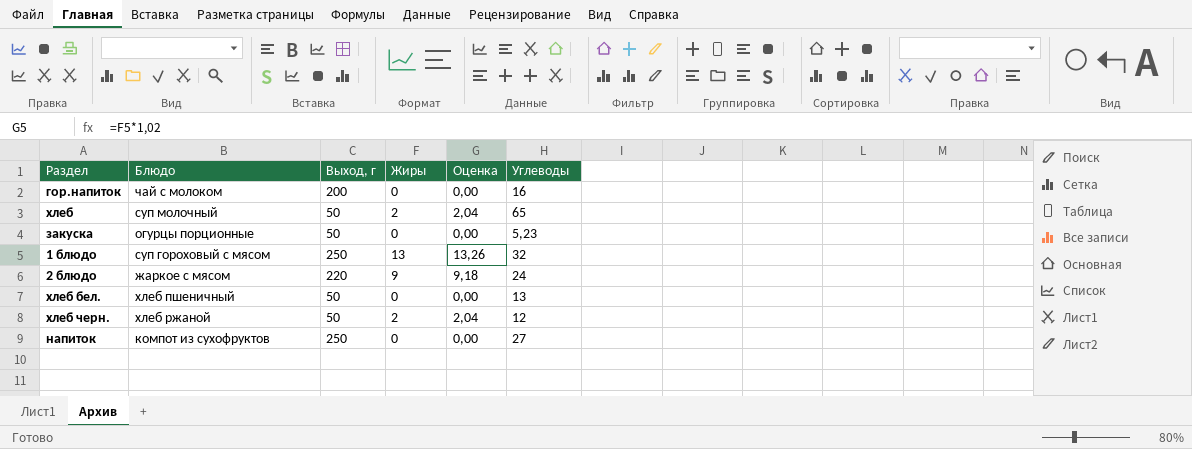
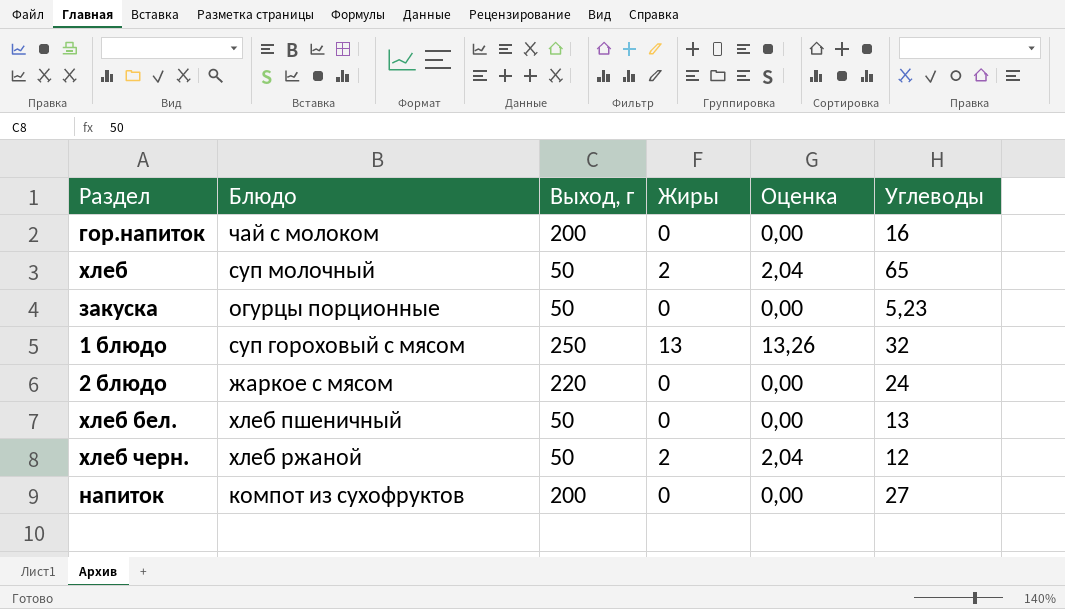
2 блюдо | Жиры: 9 -> 0
2 блюдо | Оценка: 9,18 -> 0,00
напиток | Выход, г: 250 -> 200

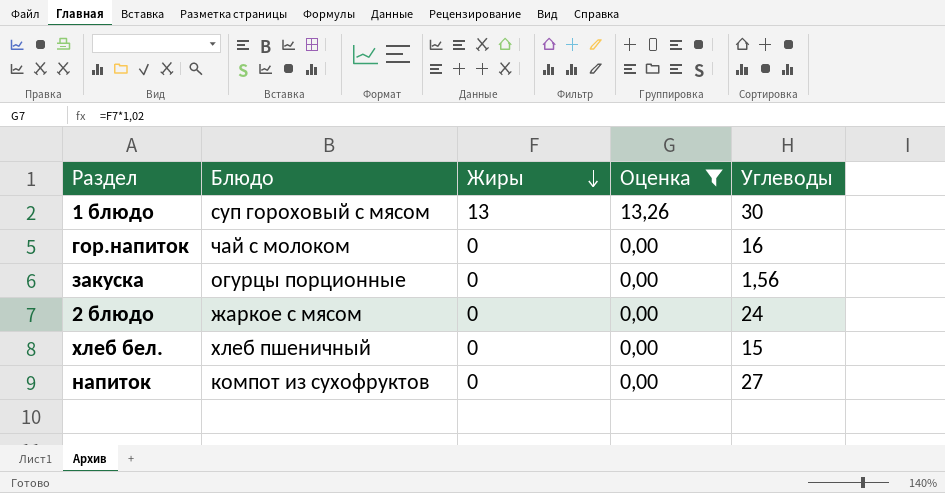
filter: none -> Оценка != 2,04
row order: none -> Жиры descending
column Выход, г | position: 3 -> none
1 блюдо | Углеводы: 32 -> 30
закуска | Углеводы: 5,23 -> 1,56
хлеб бел. | Углеводы: 13 -> 15

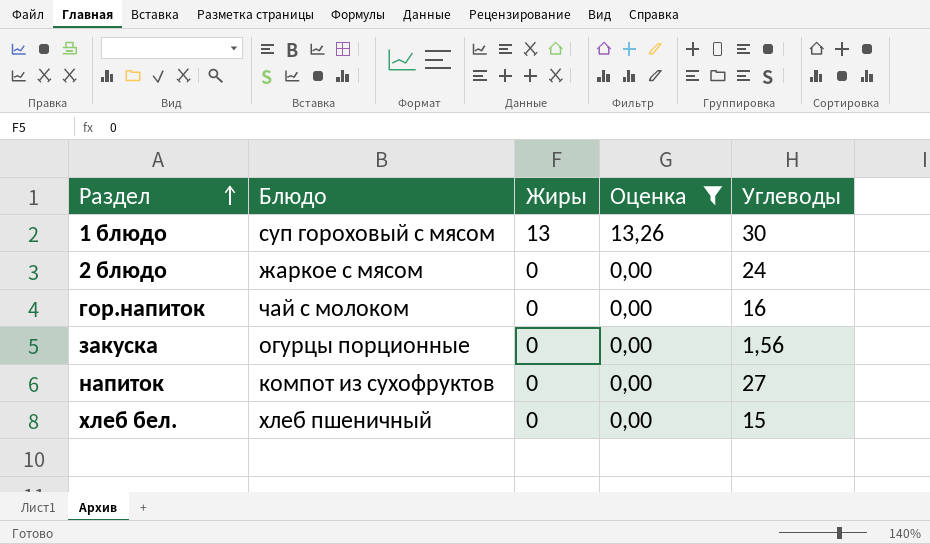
row order: Жиры descending -> Раздел ascending

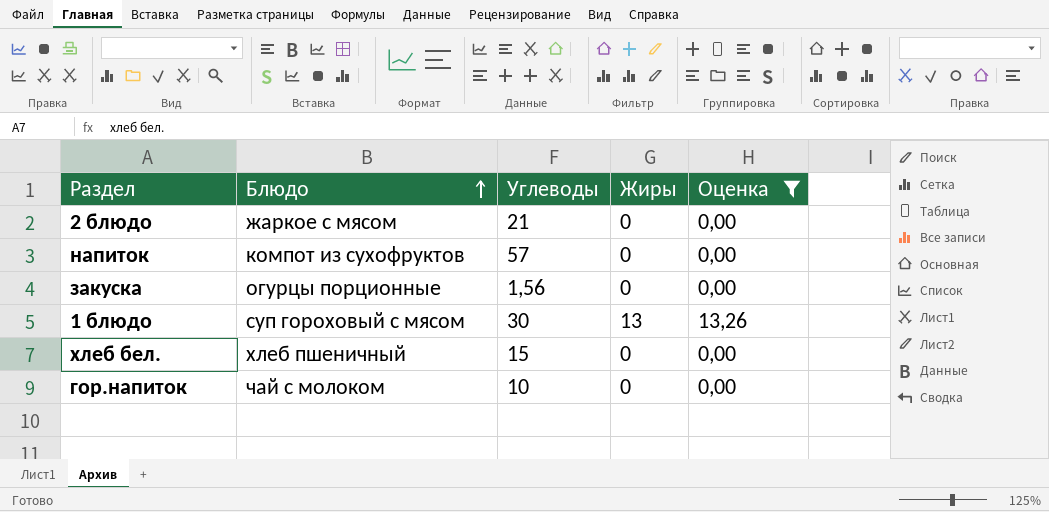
row order: Раздел ascending -> Блюдо ascending
column Углеводы | position: 5 -> 3
2 блюдо | Углеводы: 24 -> 21
напиток | Углеводы: 27 -> 57
гор.напиток | Углеводы: 16 -> 10

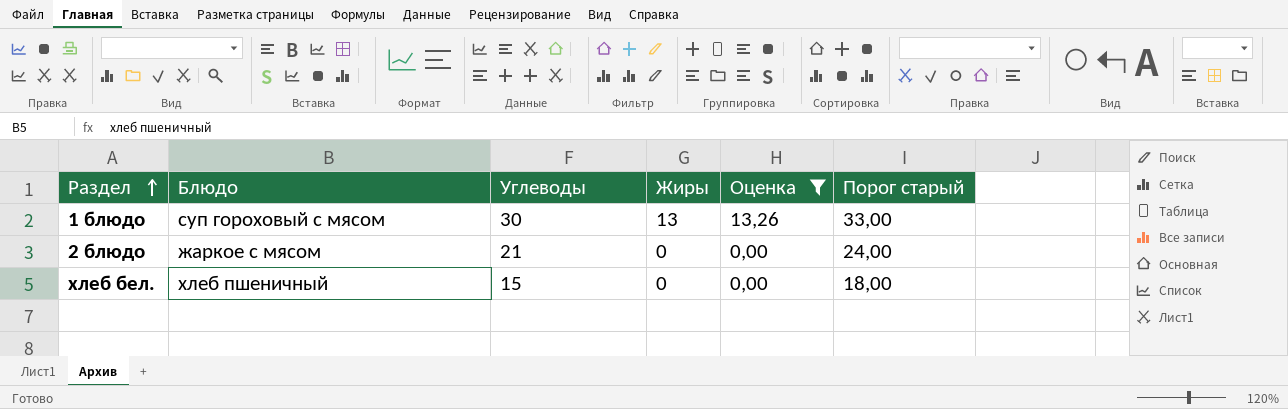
row order: Блюдо ascending -> Раздел ascending
column Порог старый | formula: none -> [Углеводы] + 3
row напиток: компот из сухофруктов | 57 | 0 | 0,00 -> none
row закуска: огурцы порционные | 1,56 | 0 | 0,00 -> none
row гор.напиток: чай с молоком | 10 | 0 | 0,00 -> none

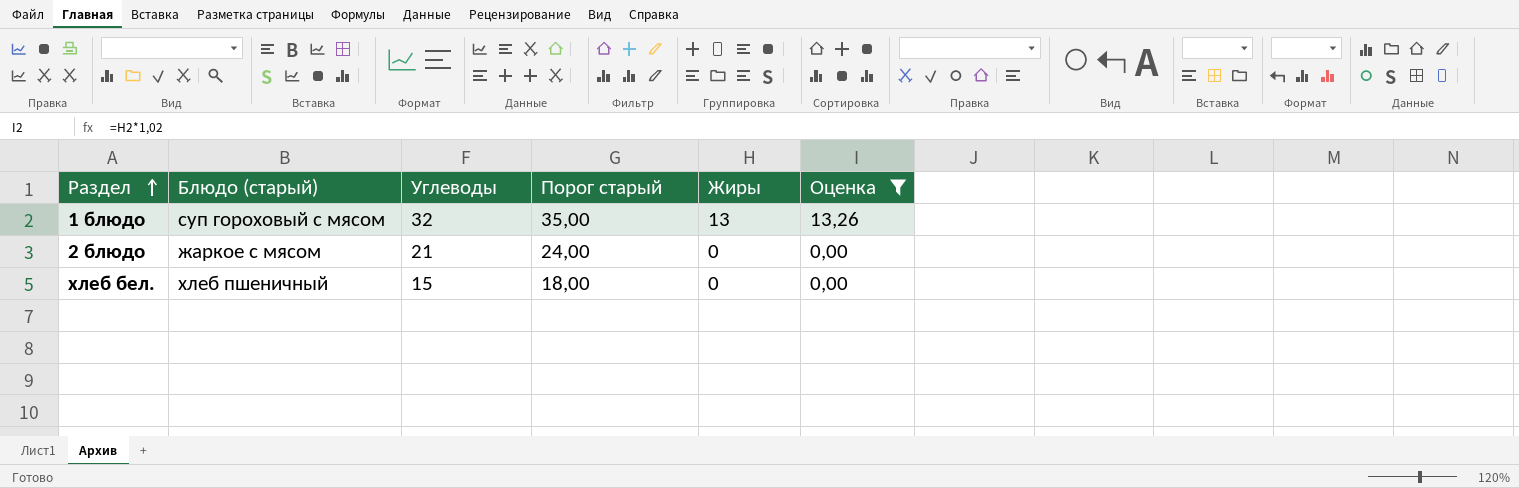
column name: Блюдо -> Блюдо (старый)
column Порог старый | position: 6 -> 4
1 блюдо | Углеводы: 30 -> 32
1 блюдо | Порог старый: 33,00 -> 35,00

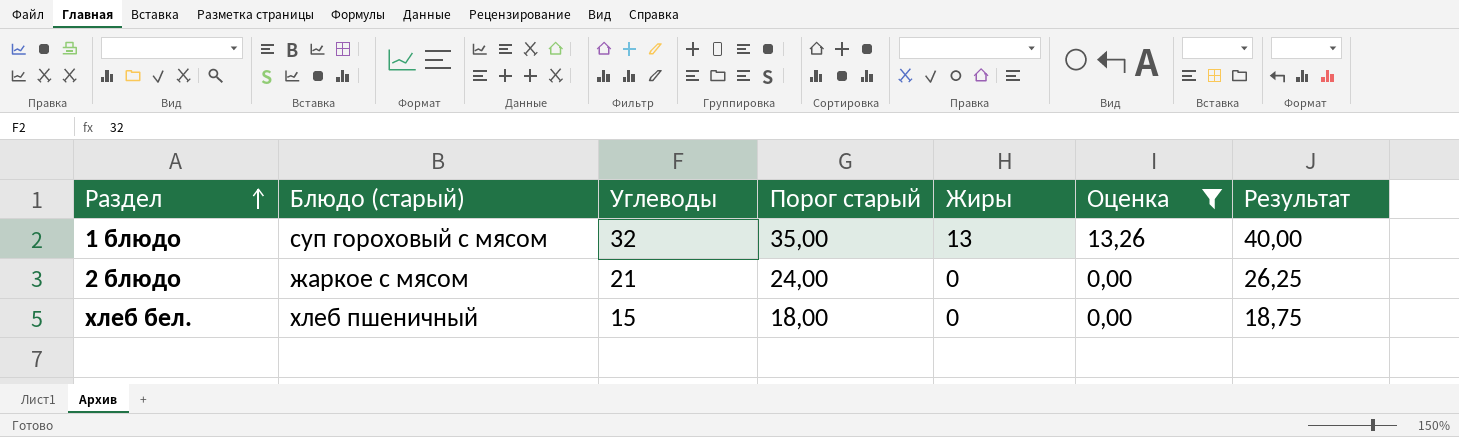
column Результат | formula: none -> [Углеводы] * 1,25

